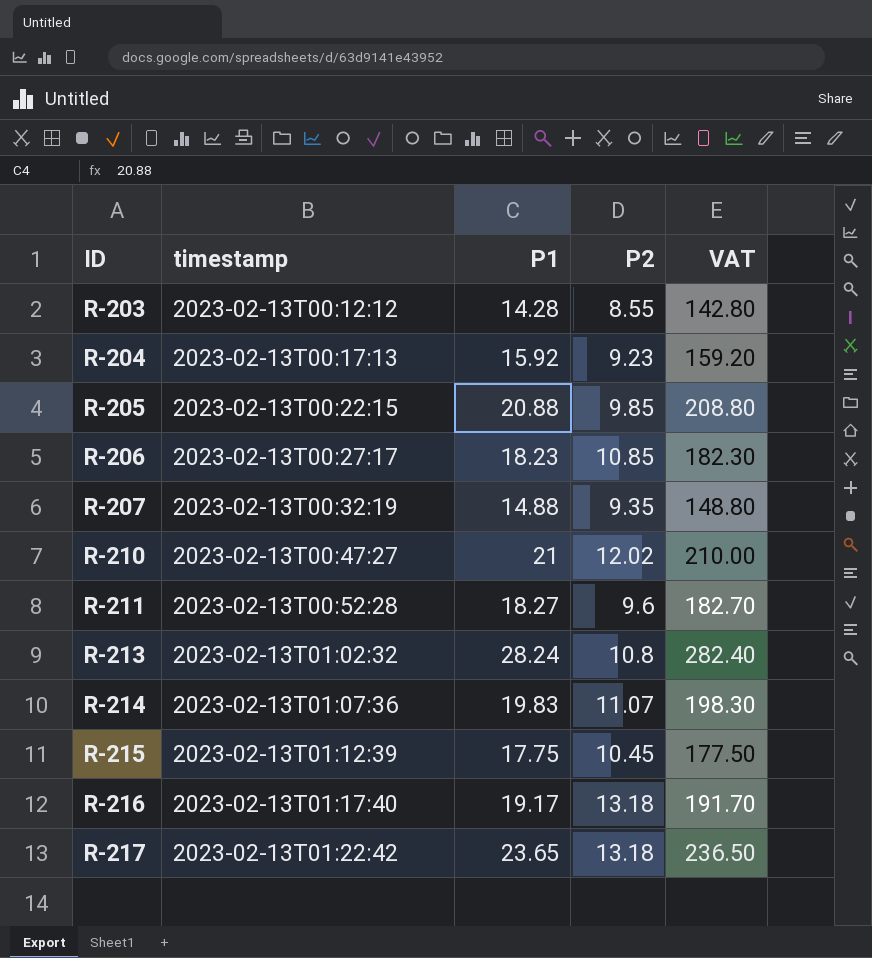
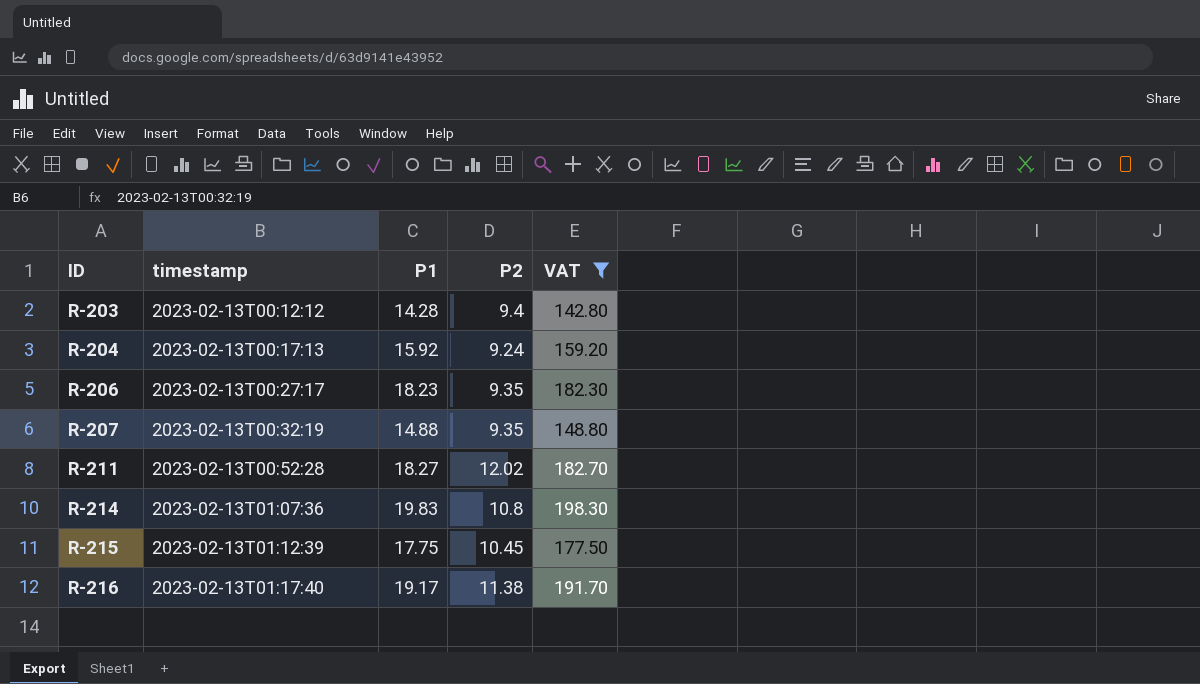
filter: none -> VAT <= 198.30
R-203 | P2: 8.55 -> 9.4
R-204 | P2: 9.23 -> 9.24
R-206 | P2: 10.85 -> 9.35
R-211 | P2: 9.6 -> 12.02
R-214 | P2: 11.07 -> 10.8
R-216 | P2: 13.18 -> 11.38

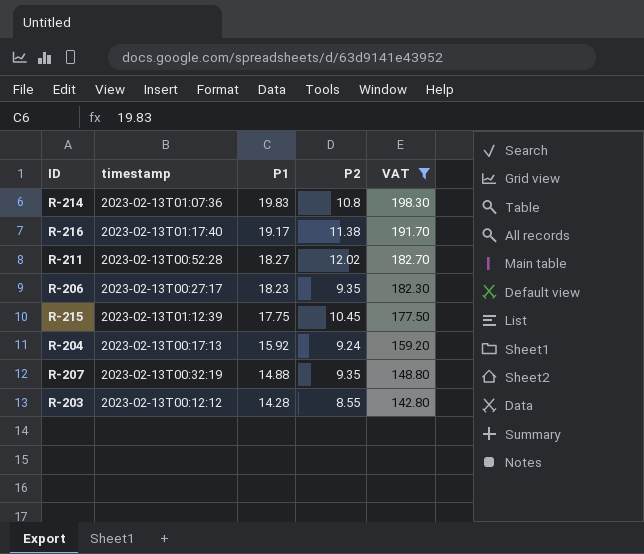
row order: ID ascending -> P1 descending
R-203 | P2: 9.4 -> 8.55

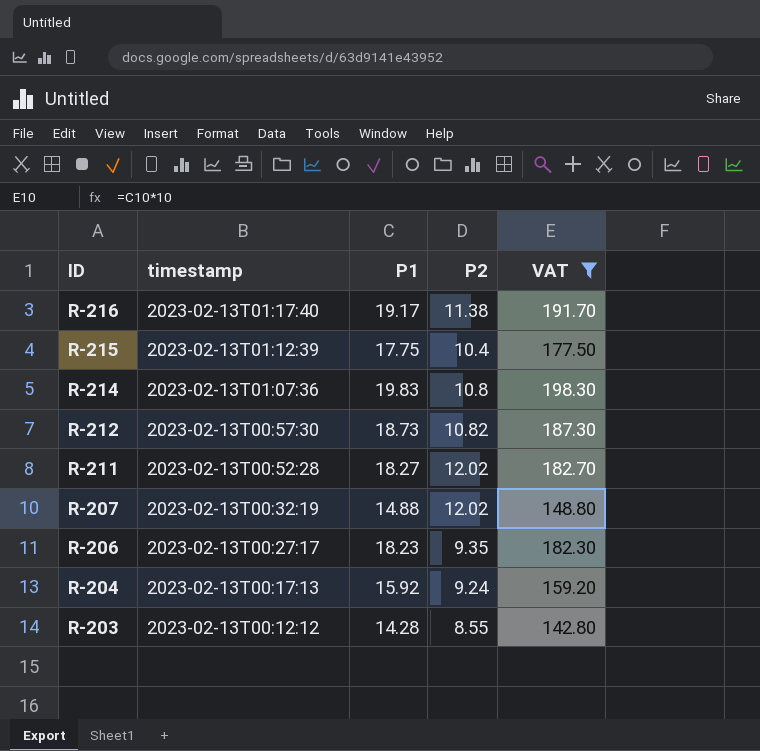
row order: P1 descending -> ID descending
R-215 | P2: 10.45 -> 10.4
row R-212: none -> 2023-02-13T00:57:30 | 18.73 | 10.82 | 187.30
R-207 | P2: 9.35 -> 12.02

